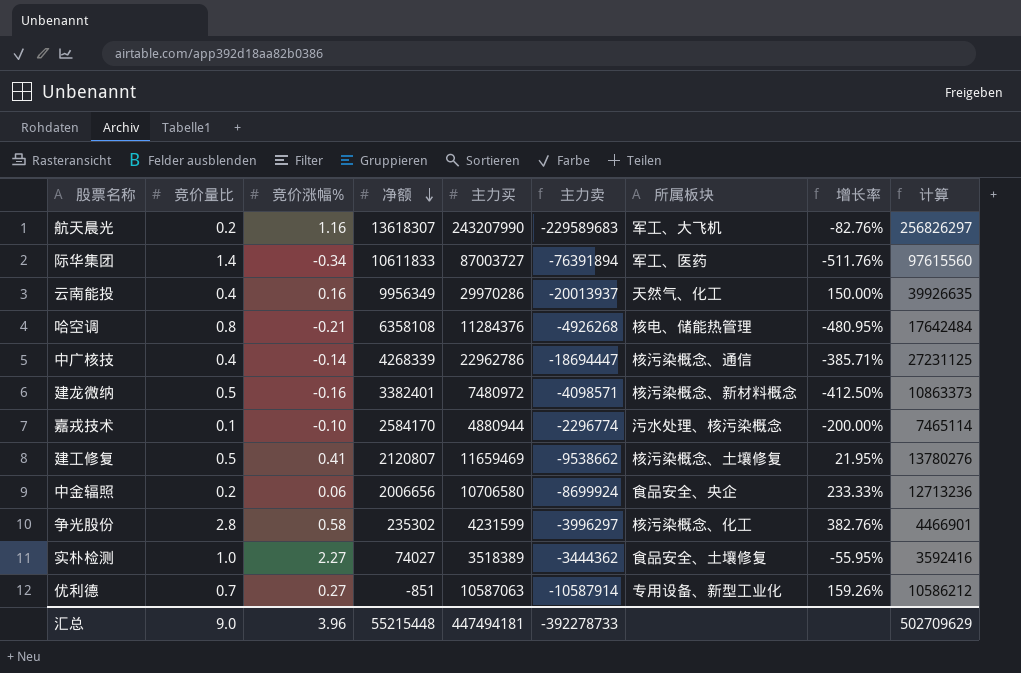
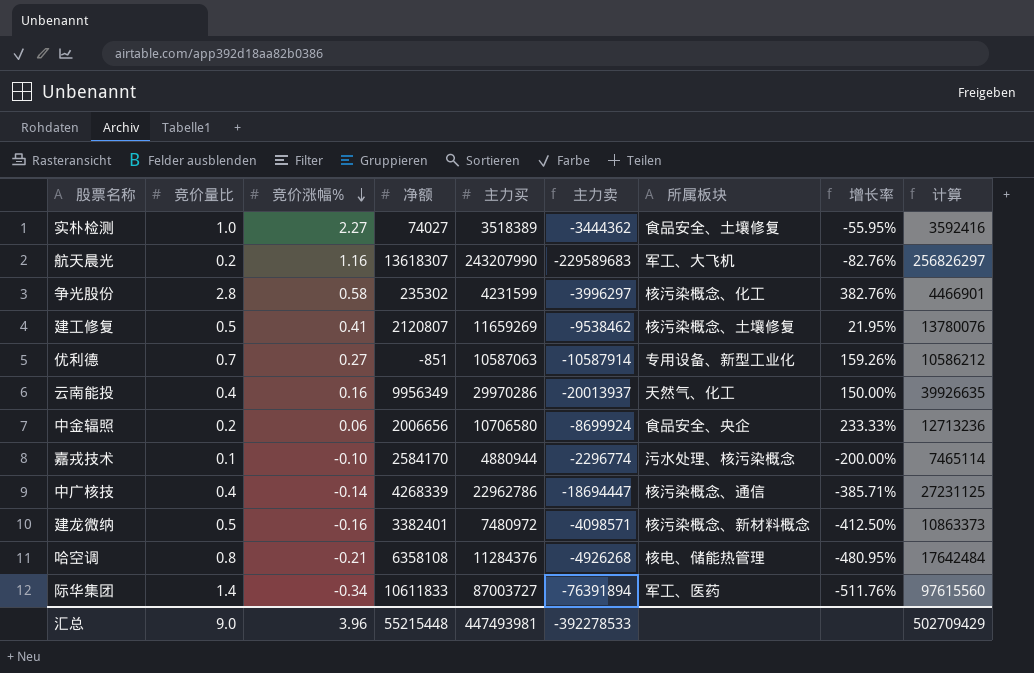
row order: 净额 descending -> 竞价涨幅% descending
建工修复 | 主力买: 11659469 -> 11659269
建工修复 | 主力卖: -9538662 -> -9538462
建工修复 | 计算: 13780276 -> 13780076
汇总 | 主力买: 447494181 -> 447493981
汇总 | 主力卖: -392278733 -> -392278533
汇总 | 计算: 502709629 -> 502709429

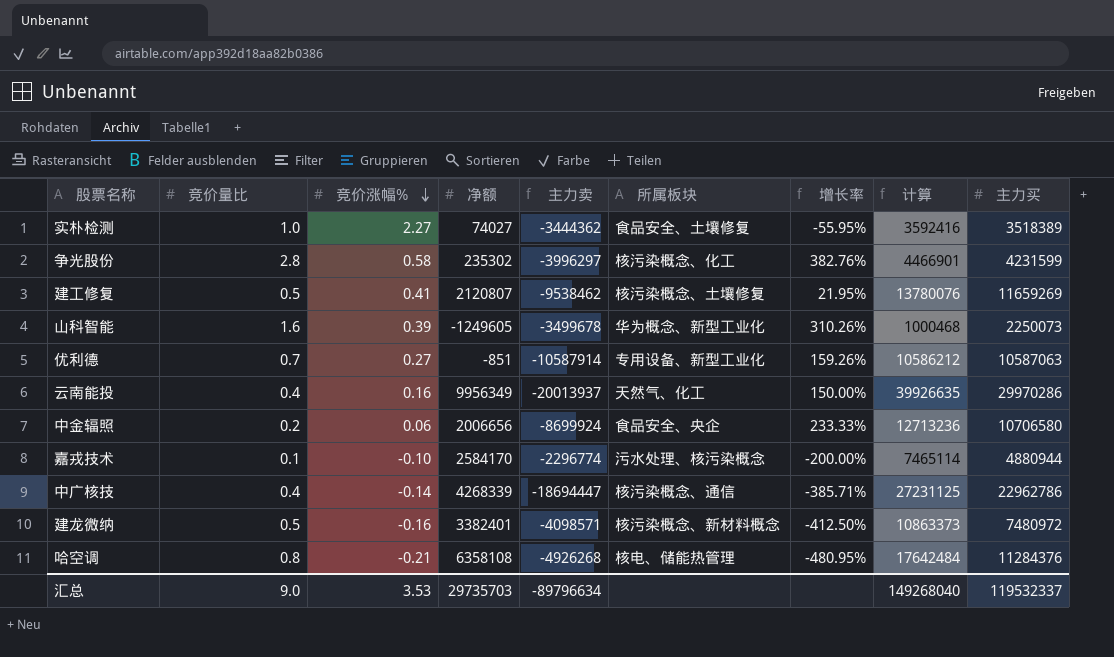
column 主力买 | position: 5 -> 9
row 航天晨光: 0.2 | 1.16 | 13618307 | 243207990 | -229589683 | 军工、大飞机 | -82.76% | 256826297 -> none
row 际华集团: 1.4 | -0.34 | 10611833 | 87003727 | -76391894 | 军工、医药 | -511.76% | 97615560 -> none
row 山科智能: none -> 1.6 | 0.39 | -1249605 | -3499678 | 华为概念、新型工业化 | 310.26% | 1000468 | 2250073
汇总 | 竞价涨幅%: 3.96 -> 3.53
汇总 | 净额: 55215448 -> 29735703
汇总 | 主力卖: -392278533 -> -89796634
汇总 | 计算: 502709429 -> 149268040
汇总 | 主力买: 447493981 -> 119532337

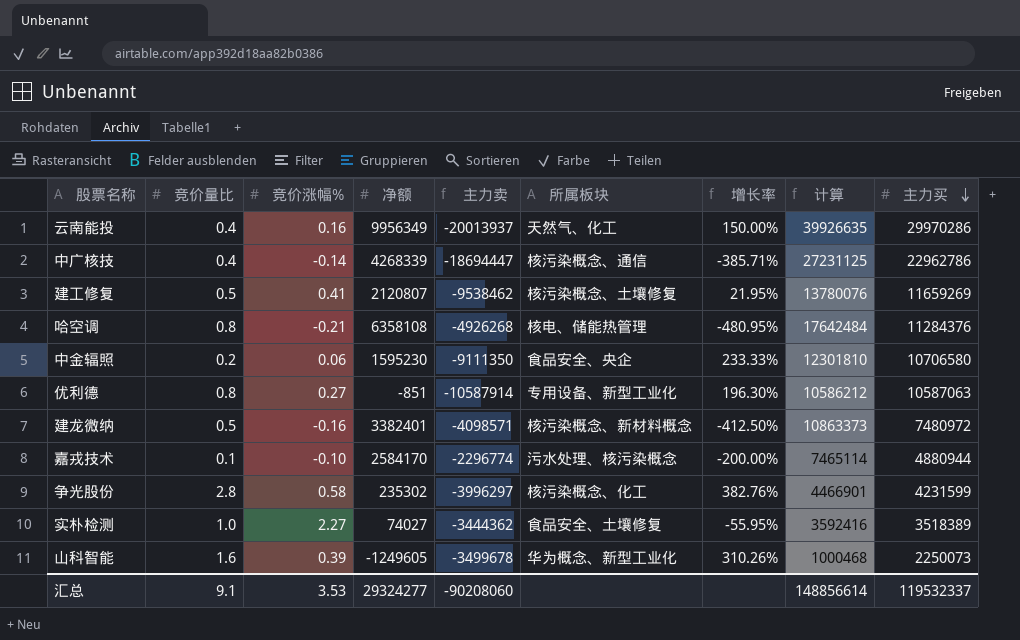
row order: 竞价涨幅% descending -> 主力买 descending
中金辐照 | 净额: 2006656 -> 1595230
中金辐照 | 主力卖: -8699924 -> -9111350
中金辐照 | 计算: 12713236 -> 12301810
优利德 | 竞价量比: 0.7 -> 0.8
优利德 | 增长率: 159.26% -> 196.30%
汇总 | 竞价量比: 9.0 -> 9.1
汇总 | 净额: 29735703 -> 29324277
汇总 | 主力卖: -89796634 -> -90208060
汇总 | 计算: 149268040 -> 148856614

